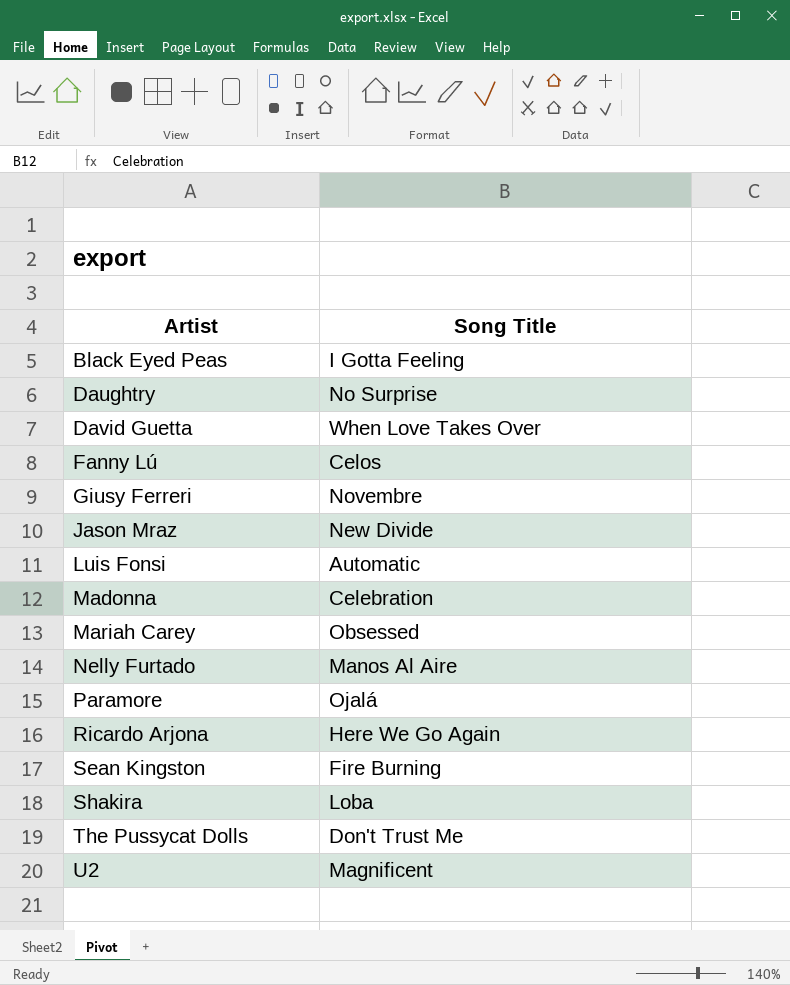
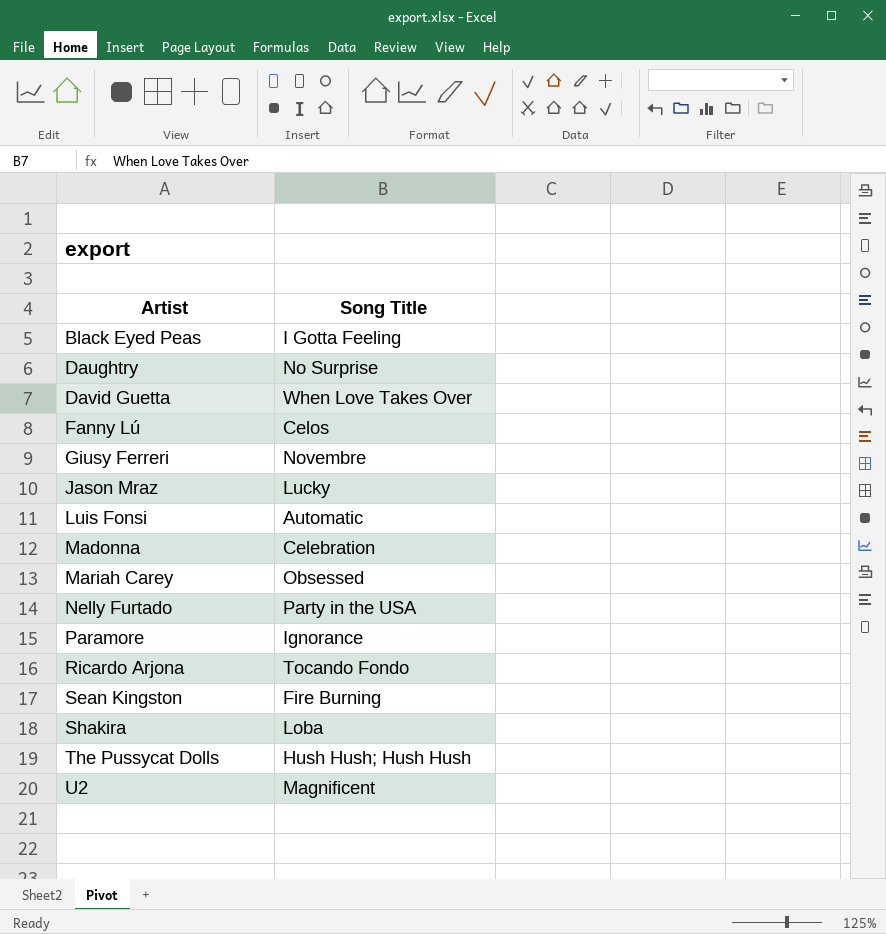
Jason Mraz | Song Title: New Divide -> Lucky
Nelly Furtado | Song Title: Manos Al Aire -> Party in the USA
Paramore | Song Title: Ojalá -> Ignorance
Ricardo Arjona | Song Title: Here We Go Again -> Tocando Fondo
The Pussycat Dolls | Song Title: Don't Trust Me -> Hush Hush; Hush Hush

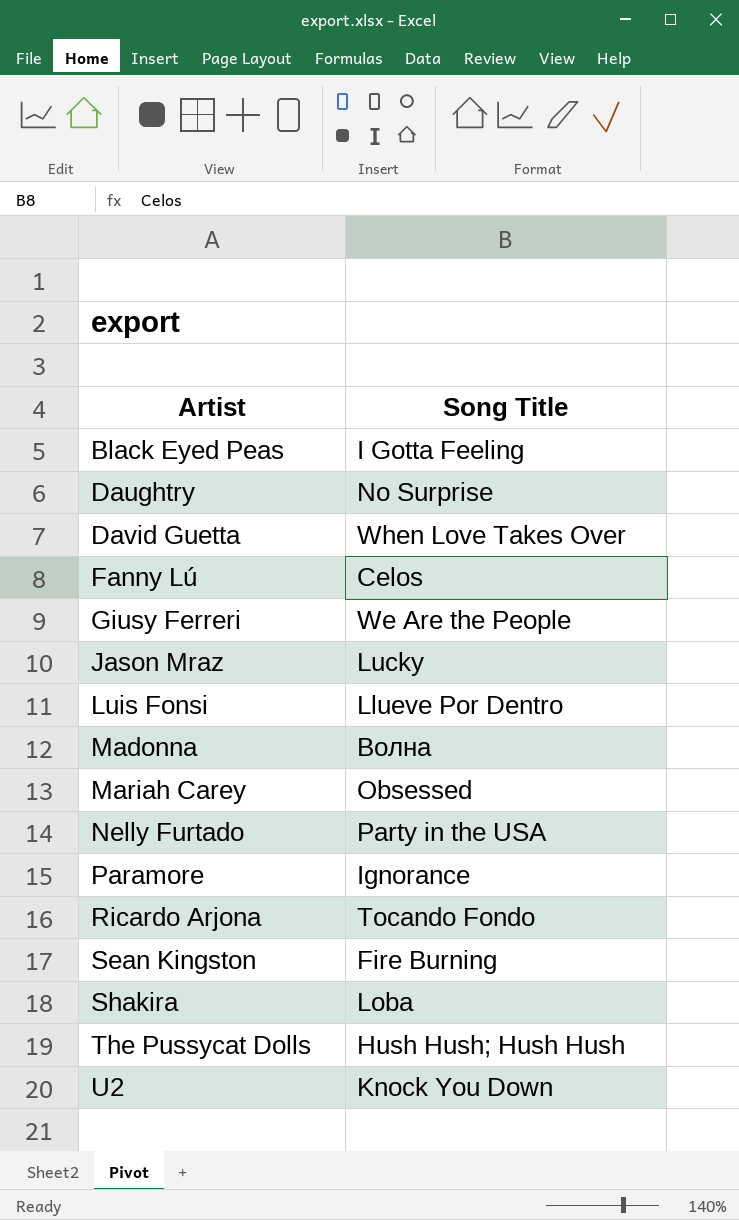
Giusy Ferreri | Song Title: Novembre -> We Are the People
Luis Fonsi | Song Title: Automatic -> Llueve Por Dentro
Madonna | Song Title: Celebration -> Волна
U2 | Song Title: Magnificent -> Knock You Down

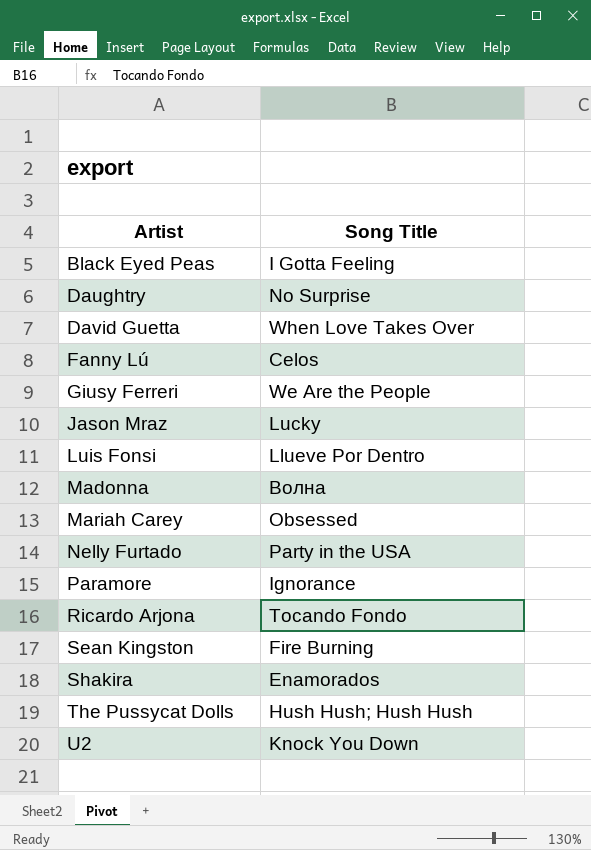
Shakira | Song Title: Loba -> Enamorados

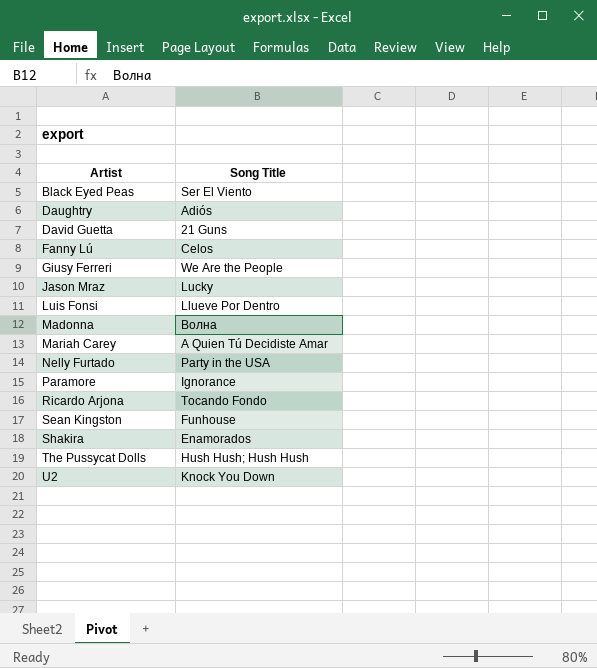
Black Eyed Peas | Song Title: I Gotta Feeling -> Ser El Viento
Daughtry | Song Title: No Surprise -> Adiós
David Guetta | Song Title: When Love Takes Over -> 21 Guns
Mariah Carey | Song Title: Obsessed -> A Quien Tú Decidiste Amar
Sean Kingston | Song Title: Fire Burning -> Funhouse

